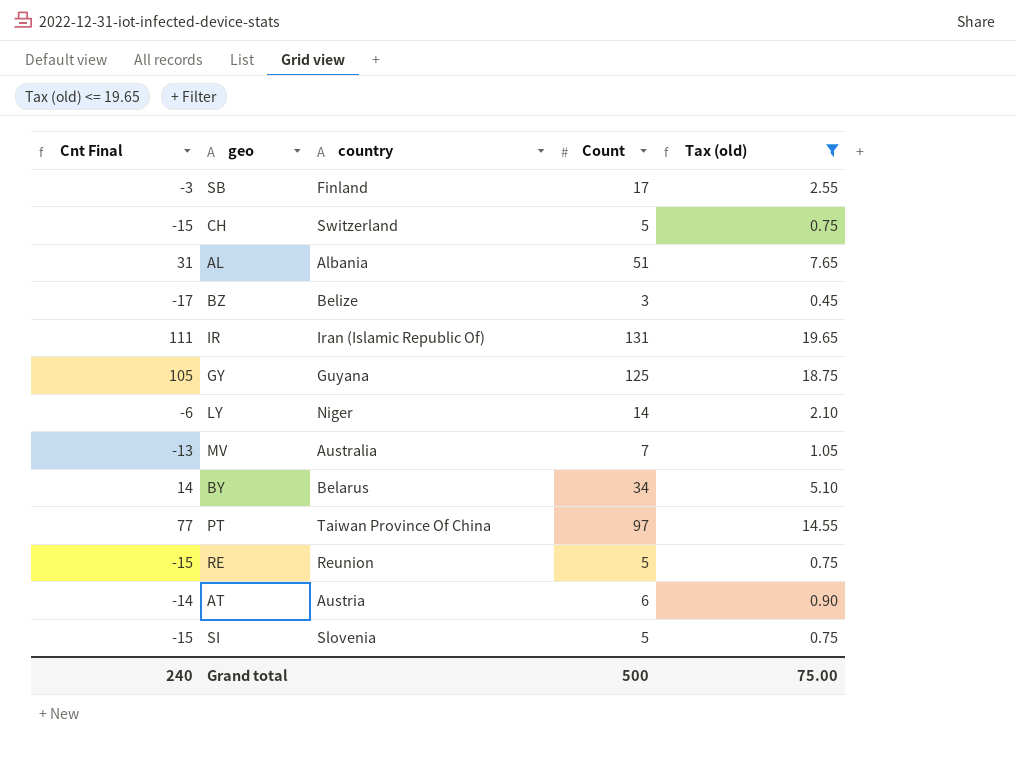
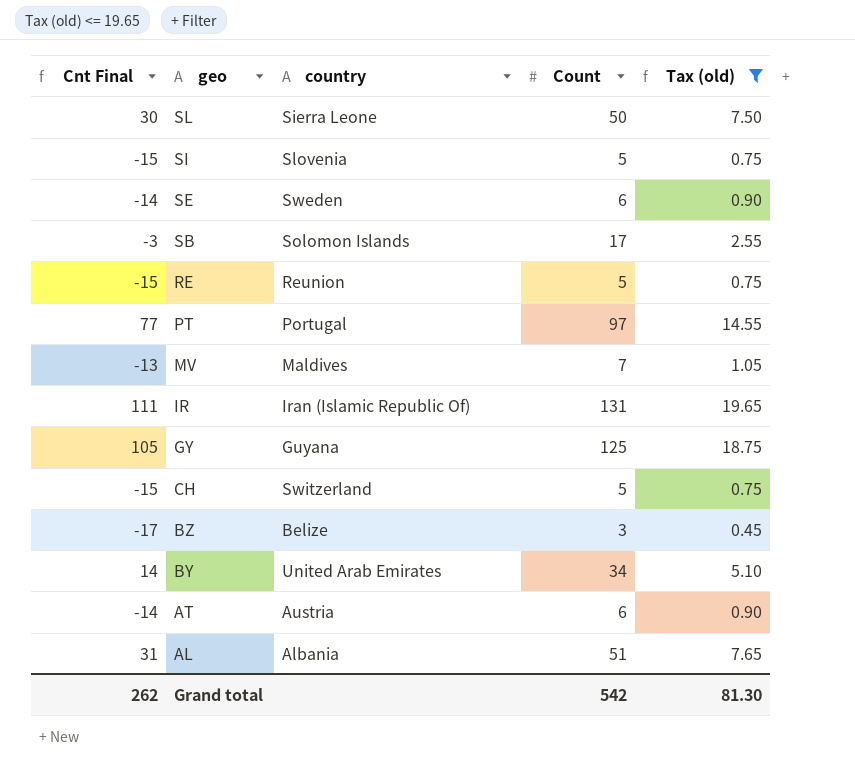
row order: none -> geo descending
row LY: -6 | Niger | 14 | 2.10 -> none
row SL: none -> 30 | Sierra Leone | 50 | 7.50
row SE: none -> -14 | Sweden | 6 | 0.90
SB | country: Finland -> Solomon Islands
PT | country: Taiwan Province Of China -> Portugal
MV | country: Australia -> Maldives
BY | country: Belarus -> United Arab Emirates
Grand total | Cnt Final: 240 -> 262
Grand total | Count: 500 -> 542
Grand total | Tax (old): 75.00 -> 81.30

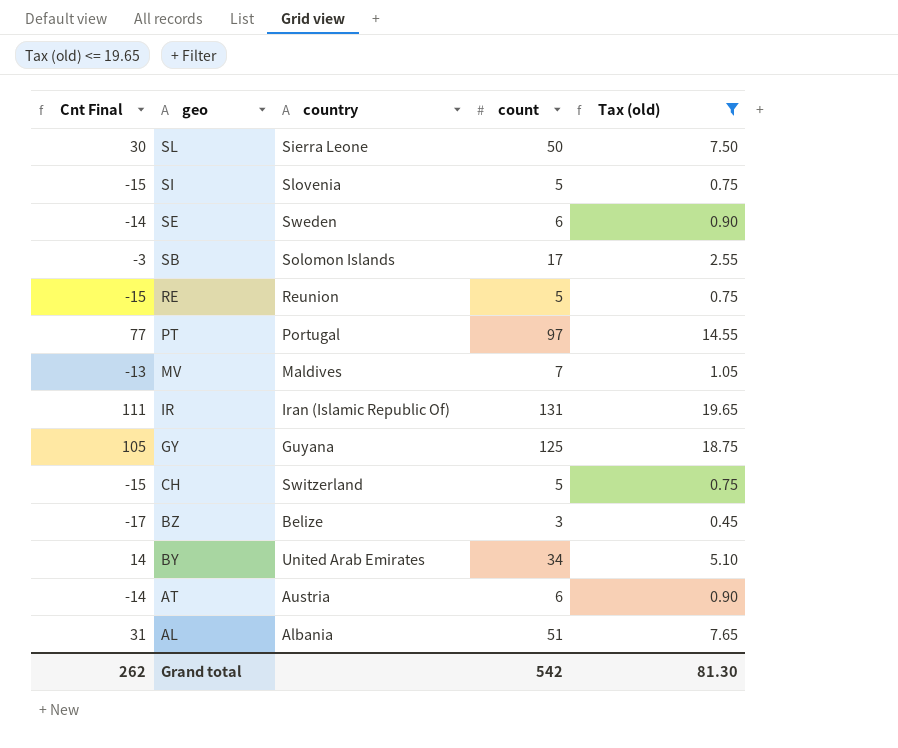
column name: Count -> count

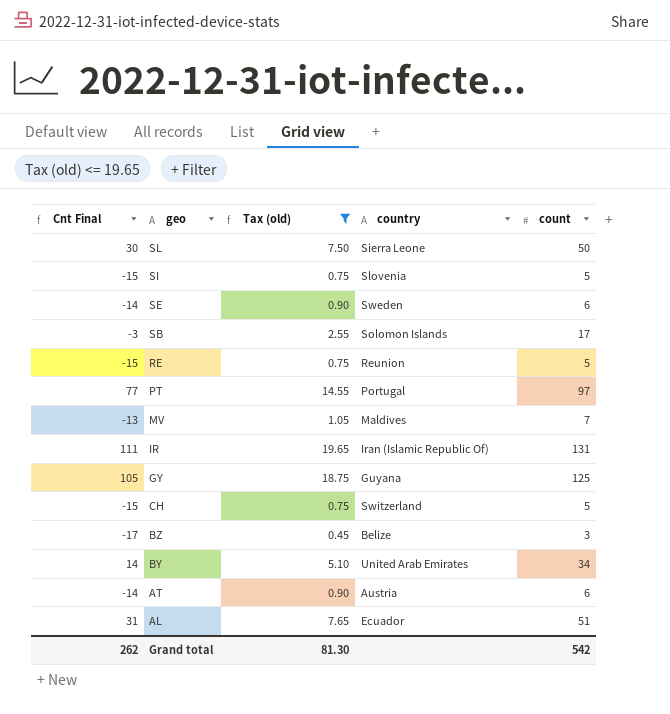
column Tax (old) | position: 5 -> 3
AL | country: Albania -> Ecuador

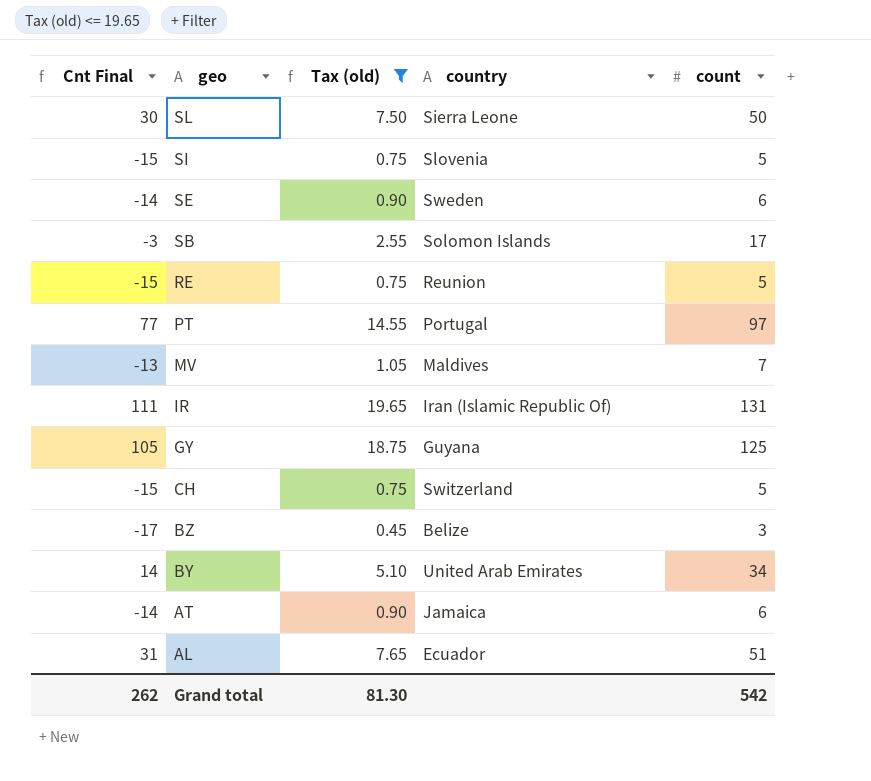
AT | country: Austria -> Jamaica

